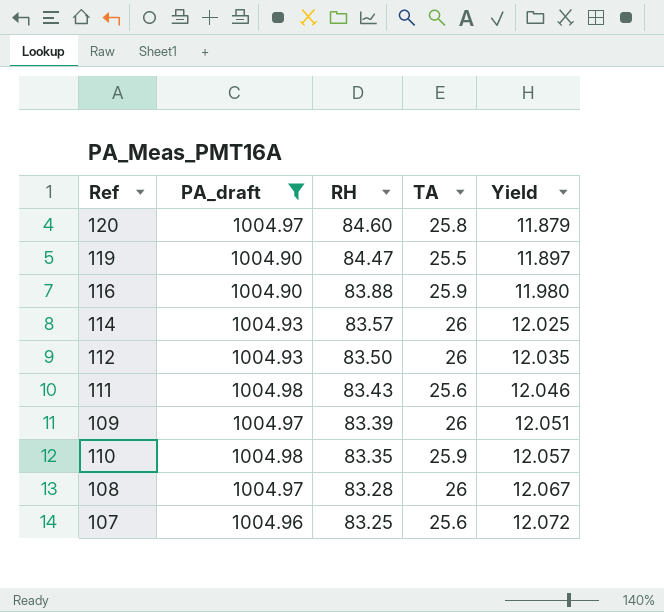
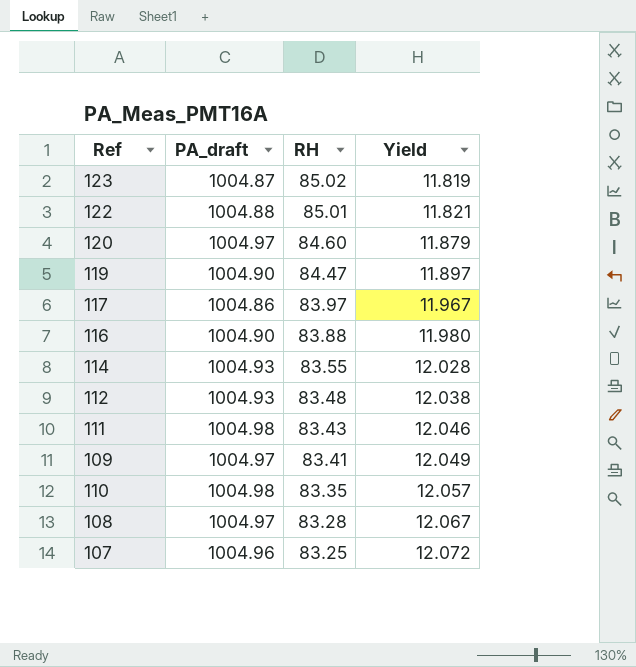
filter: PA_draft >= 1004.90 -> none
column TA | position: 4 -> none
114 | RH: 83.57 -> 83.55
114 | Yield: 12.025 -> 12.028
112 | RH: 83.50 -> 83.48
112 | Yield: 12.035 -> 12.038
109 | RH: 83.39 -> 83.41
109 | Yield: 12.051 -> 12.049

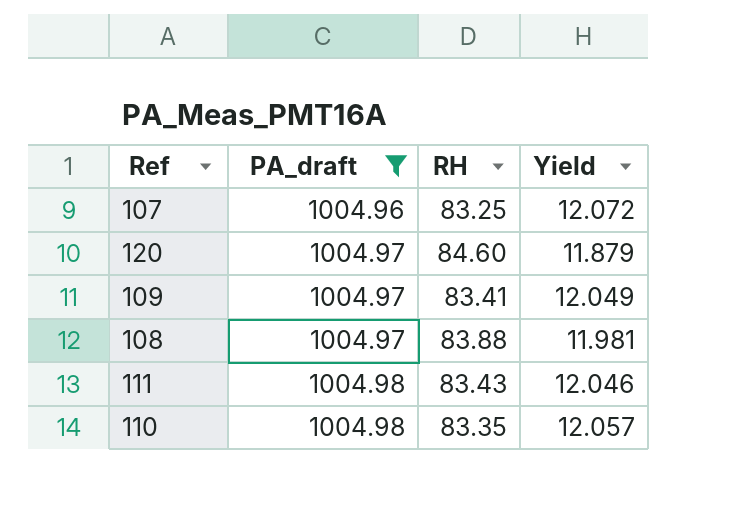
filter: none -> PA_draft >= 1004.96
row order: RH descending -> PA_draft ascending
108 | RH: 83.28 -> 83.88
108 | Yield: 12.067 -> 11.981

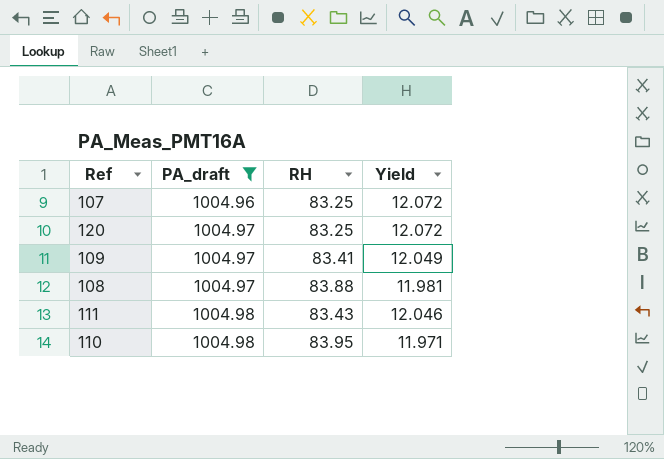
120 | RH: 84.60 -> 83.25
120 | Yield: 11.879 -> 12.072
110 | RH: 83.35 -> 83.95
110 | Yield: 12.057 -> 11.971

